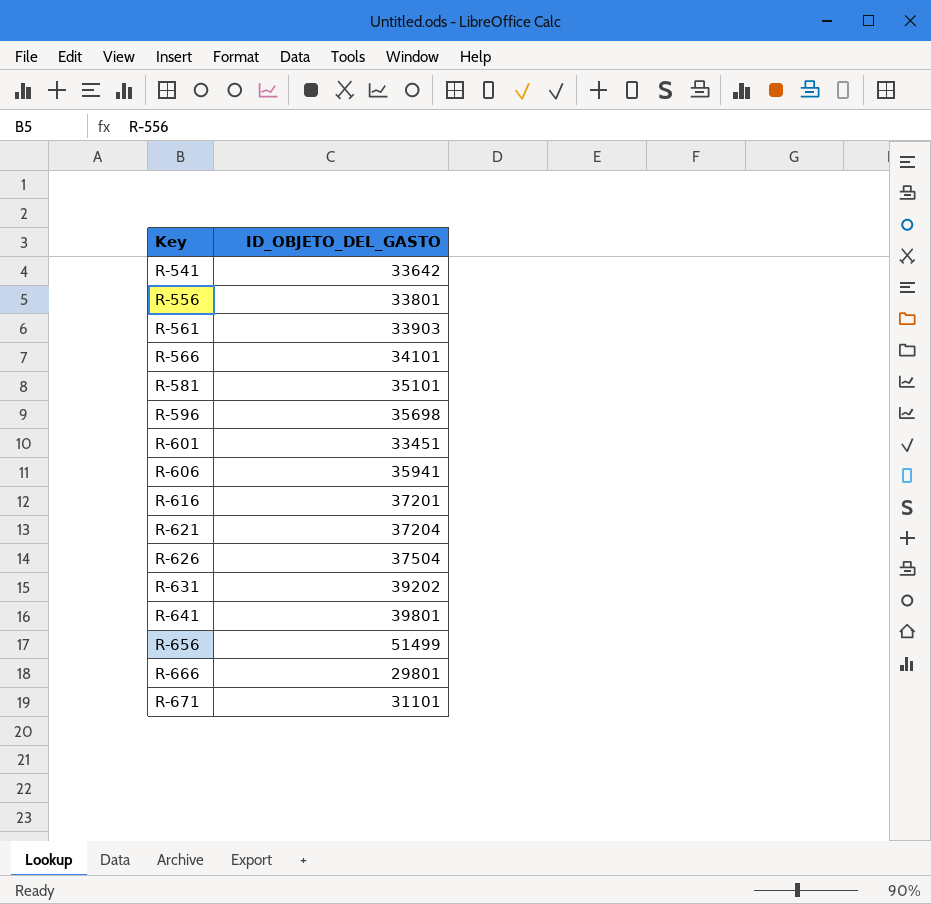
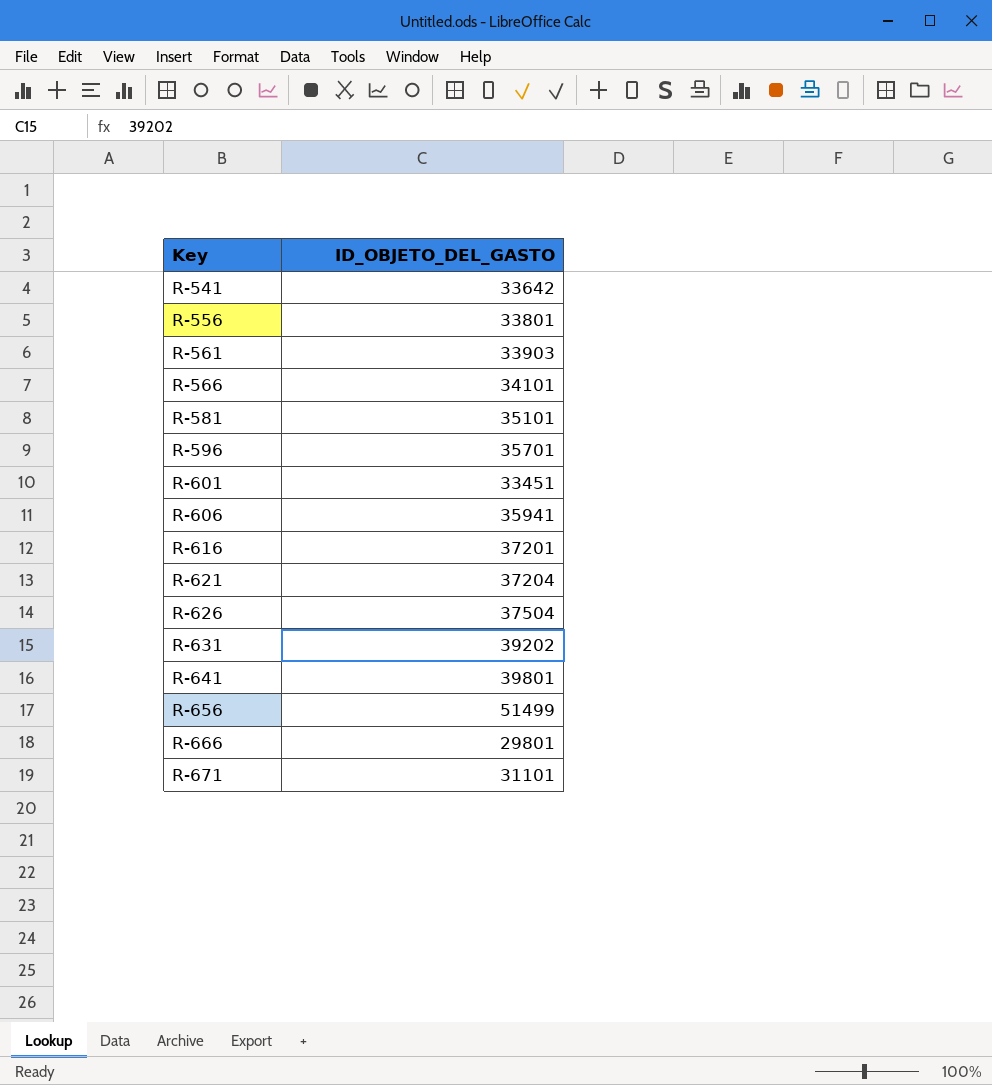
R-596 | ID_OBJETO_DEL_GASTO: 35698 -> 35701

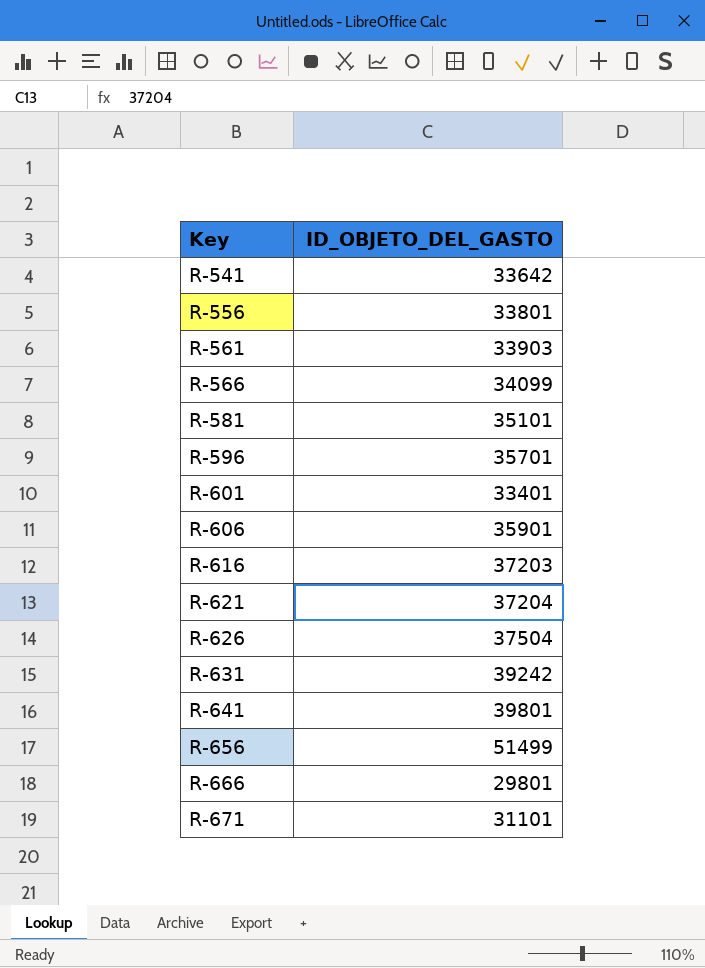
R-566 | ID_OBJETO_DEL_GASTO: 34101 -> 34099
R-601 | ID_OBJETO_DEL_GASTO: 33451 -> 33401
R-606 | ID_OBJETO_DEL_GASTO: 35941 -> 35901
R-616 | ID_OBJETO_DEL_GASTO: 37201 -> 37203
R-631 | ID_OBJETO_DEL_GASTO: 39202 -> 39242

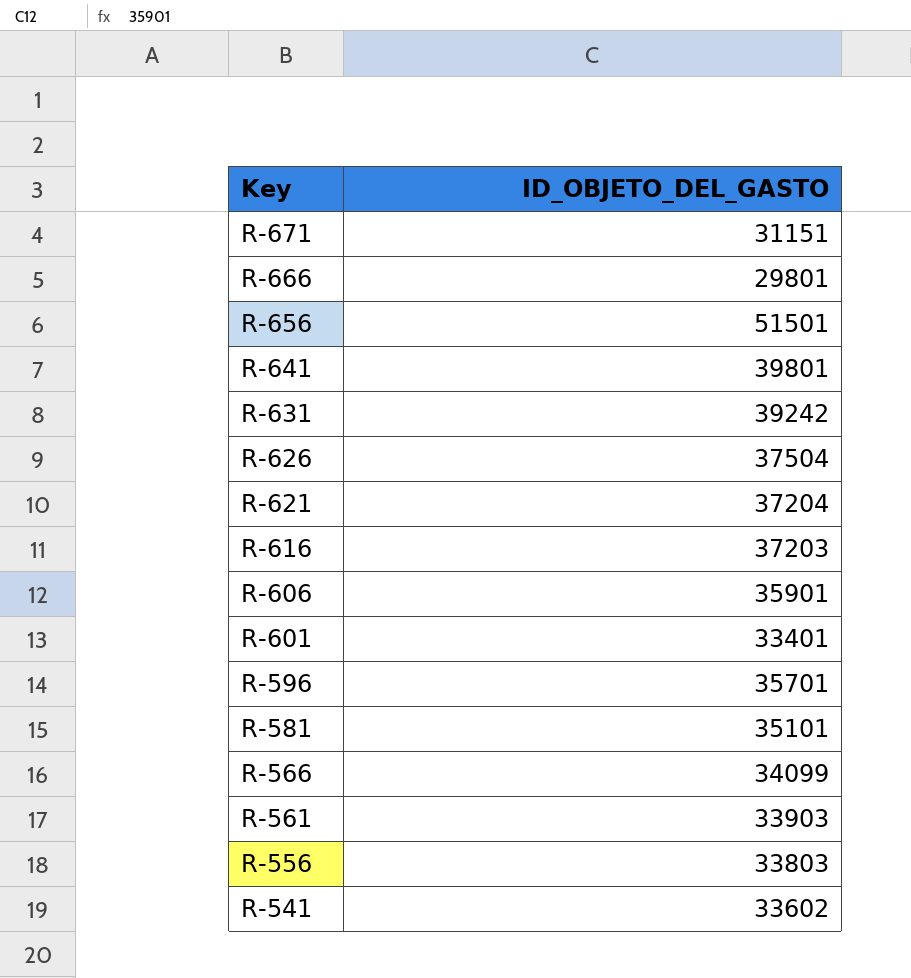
row order: Key ascending -> Key descending
R-671 | ID_OBJETO_DEL_GASTO: 31101 -> 31151
R-656 | ID_OBJETO_DEL_GASTO: 51499 -> 51501
R-556 | ID_OBJETO_DEL_GASTO: 33801 -> 33803
R-541 | ID_OBJETO_DEL_GASTO: 33642 -> 33602

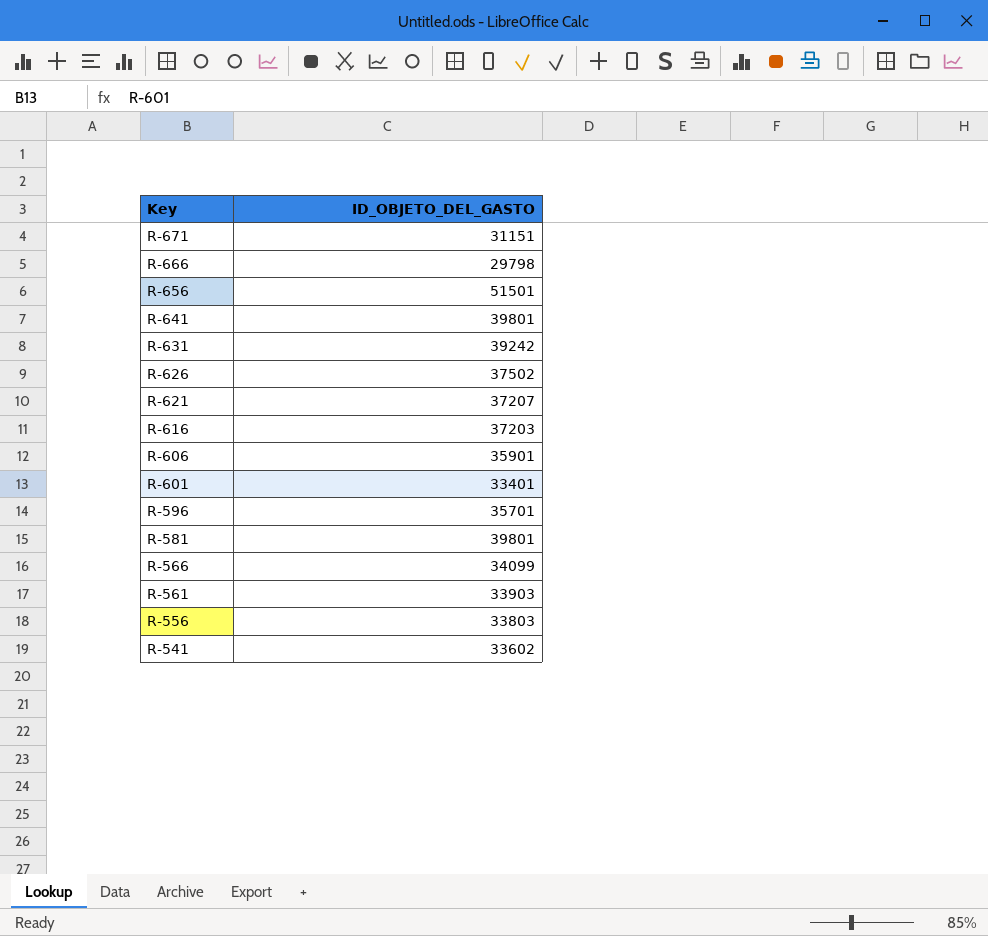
R-666 | ID_OBJETO_DEL_GASTO: 29801 -> 29798
R-626 | ID_OBJETO_DEL_GASTO: 37504 -> 37502
R-621 | ID_OBJETO_DEL_GASTO: 37204 -> 37207
R-581 | ID_OBJETO_DEL_GASTO: 35101 -> 39801

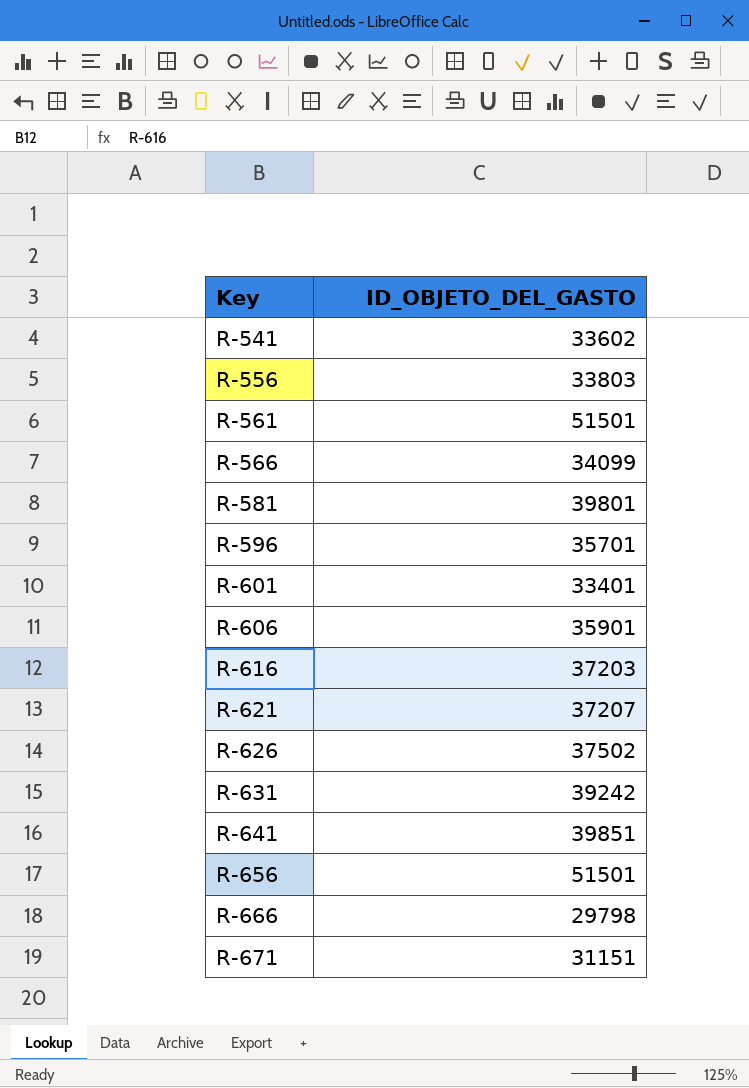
row order: Key descending -> Key ascending
R-561 | ID_OBJETO_DEL_GASTO: 33903 -> 51501
R-641 | ID_OBJETO_DEL_GASTO: 39801 -> 39851

